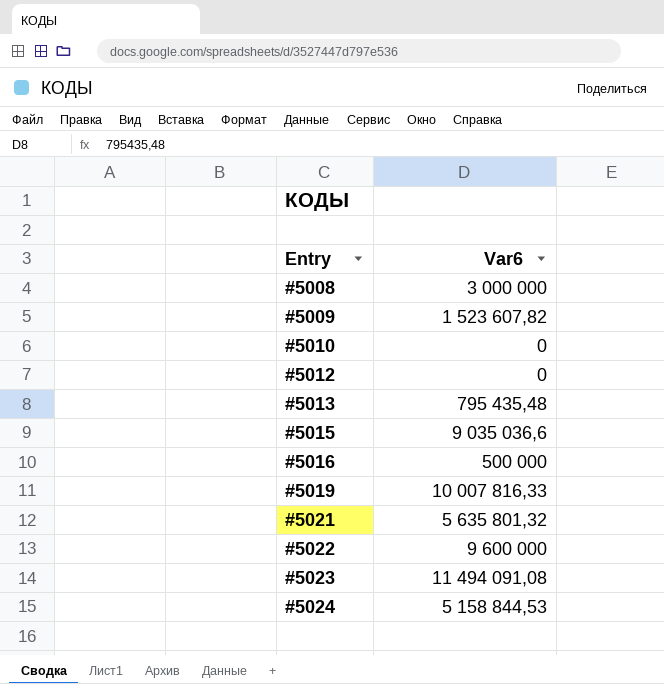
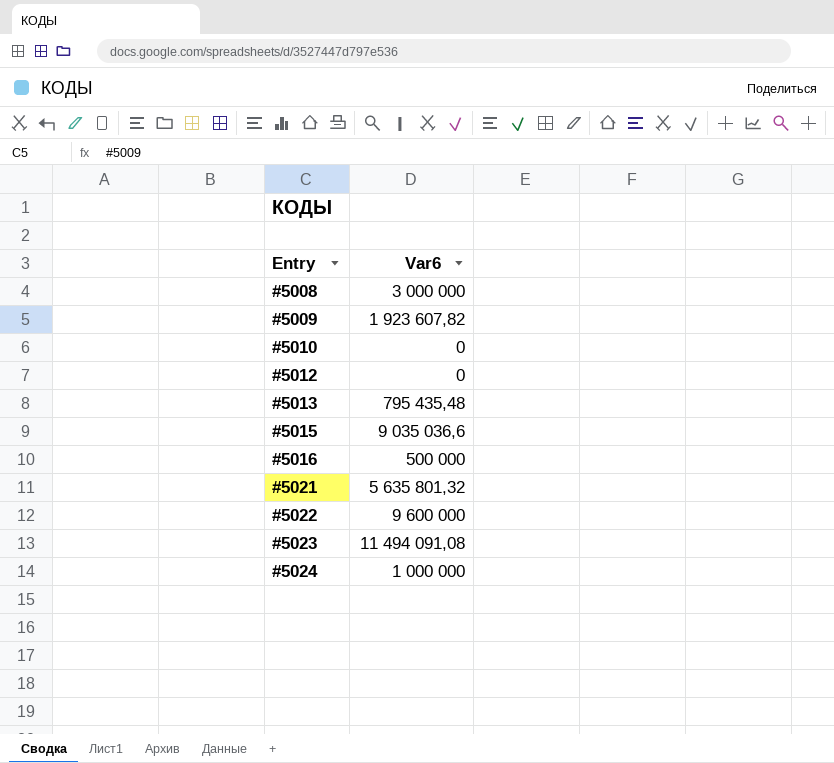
row #5019: 10 007 816,33 -> none
#5009 | Var6: 1 523 607,82 -> 1 923 607,82
#5024 | Var6: 5 158 844,53 -> 1 000 000

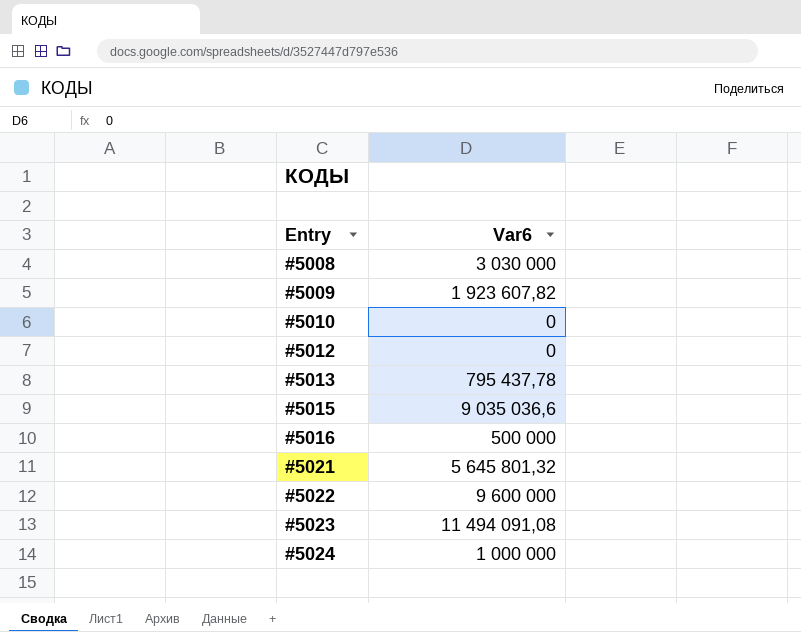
#5008 | Var6: 3 000 000 -> 3 030 000
#5013 | Var6: 795 435,48 -> 795 437,78
#5021 | Var6: 5 635 801,32 -> 5 645 801,32

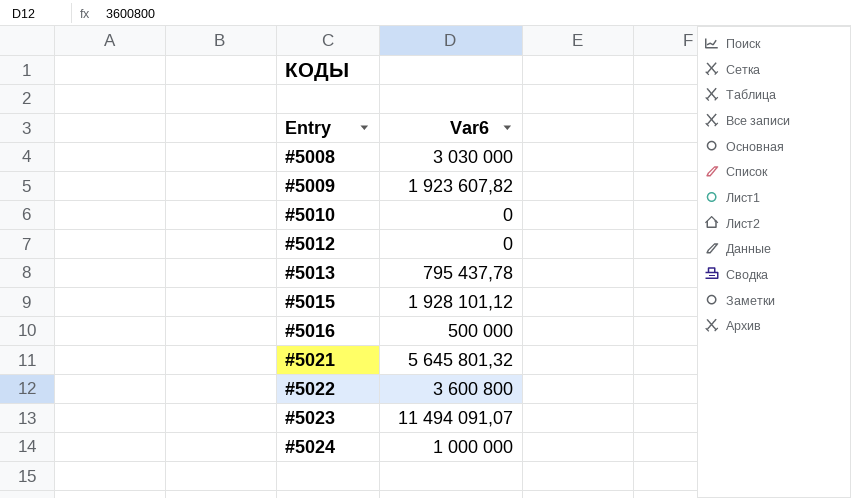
#5015 | Var6: 9 035 036,6 -> 1 928 101,12
#5022 | Var6: 9 600 000 -> 3 600 800
#5023 | Var6: 11 494 091,08 -> 11 494 091,07

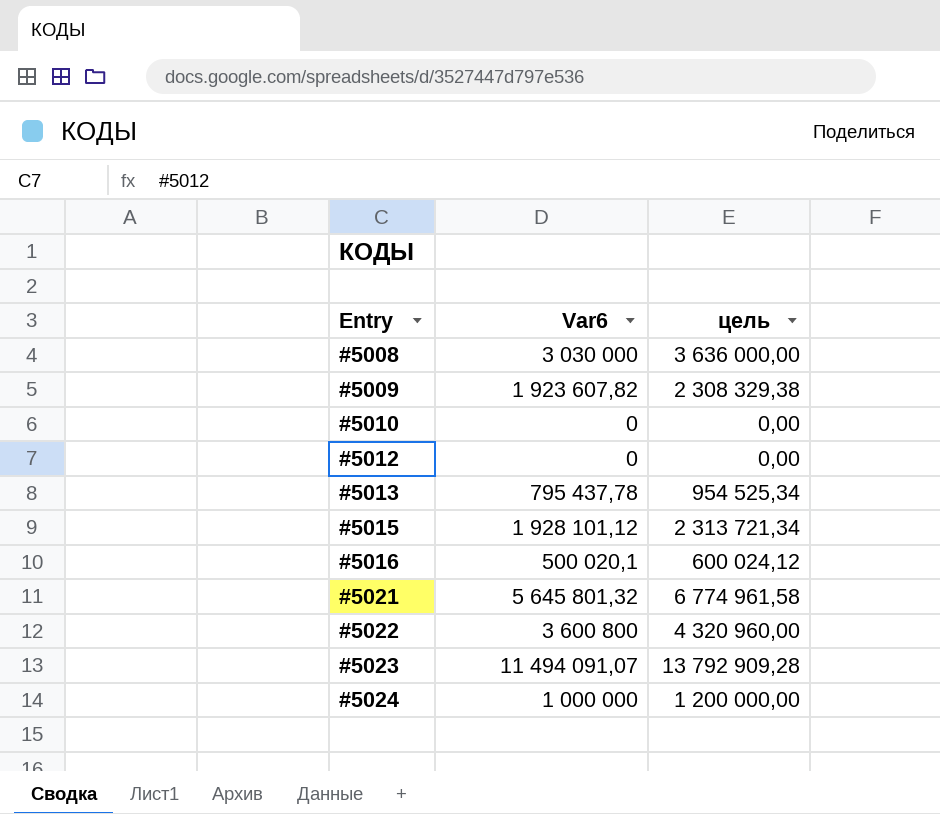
column цель | formula: none -> [Var6] * 1,2
#5016 | Var6: 500 000 -> 500 020,1

